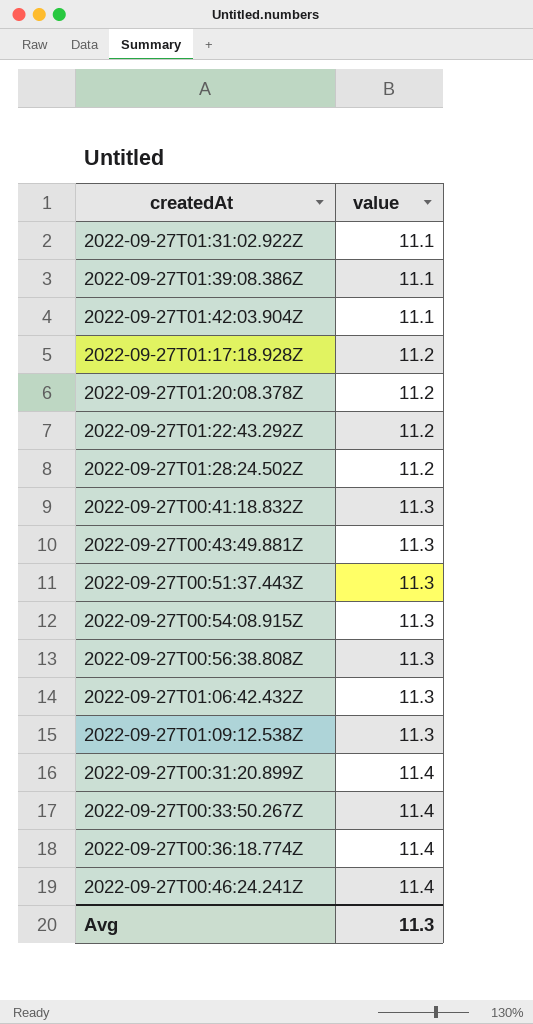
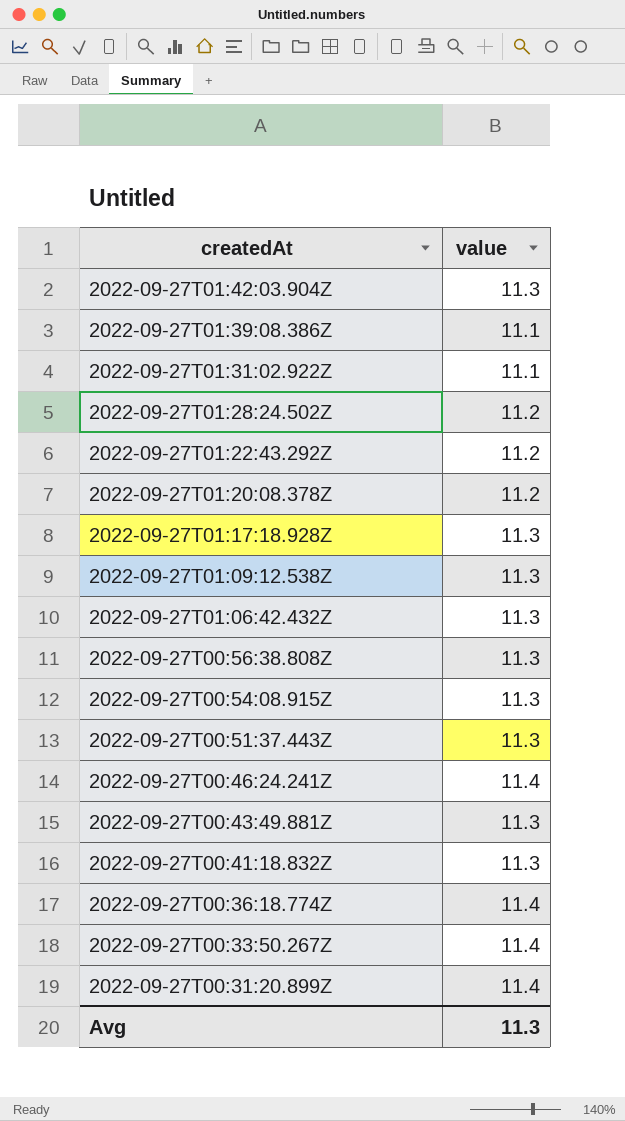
row order: value ascending -> createdAt descending
2022-09-27T01:42:03.904Z | value: 11.1 -> 11.3
2022-09-27T01:17:18.928Z | value: 11.2 -> 11.3

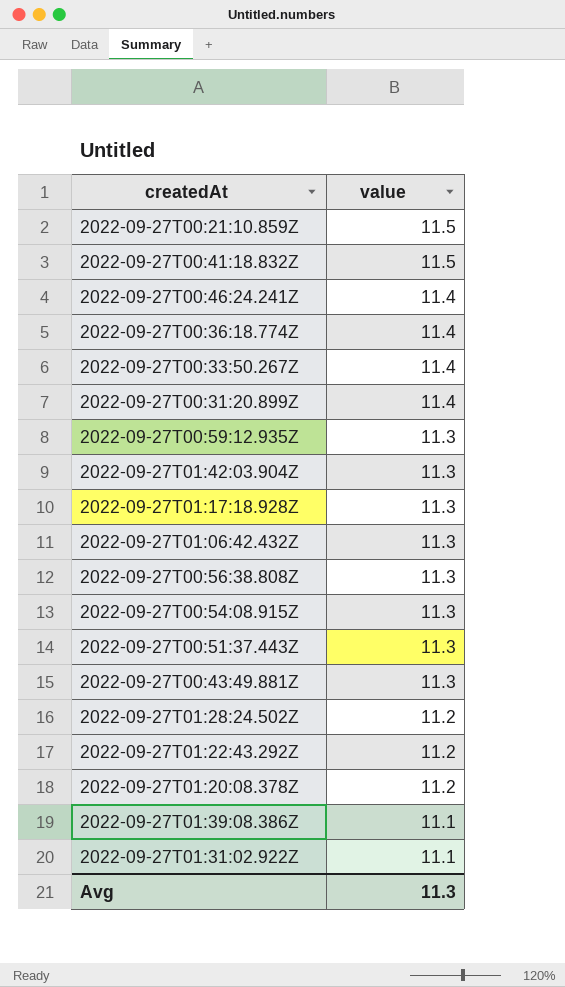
row order: createdAt descending -> value descending
row 2022-09-27T01:09:12.538Z: 11.3 -> none
row 2022-09-27T00:21:10.859Z: none -> 11.5
2022-09-27T00:41:18.832Z | value: 11.3 -> 11.5
row 2022-09-27T00:59:12.935Z: none -> 11.3

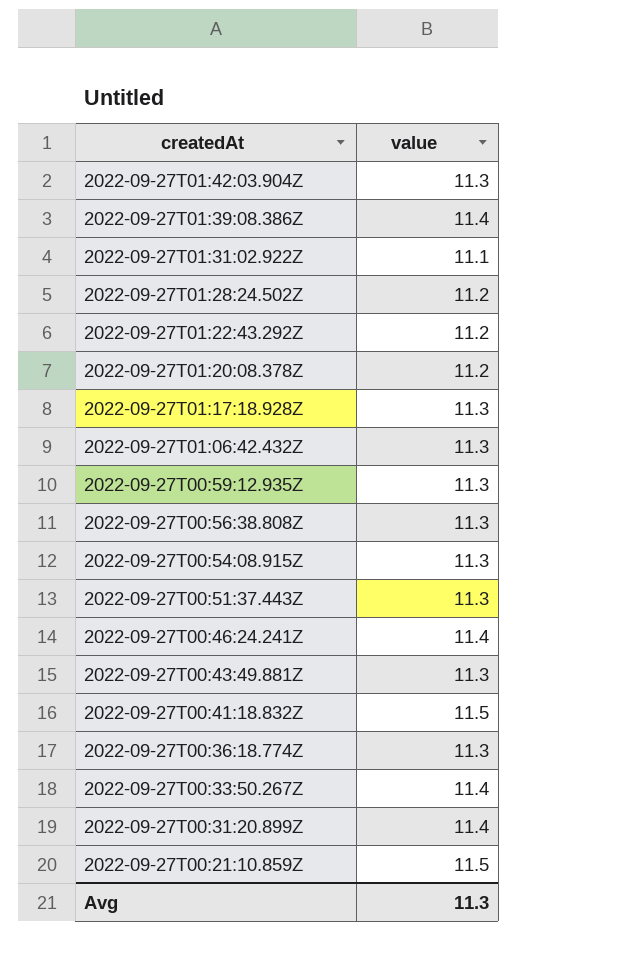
row order: value descending -> createdAt descending
2022-09-27T01:39:08.386Z | value: 11.1 -> 11.4
2022-09-27T00:36:18.774Z | value: 11.4 -> 11.3

